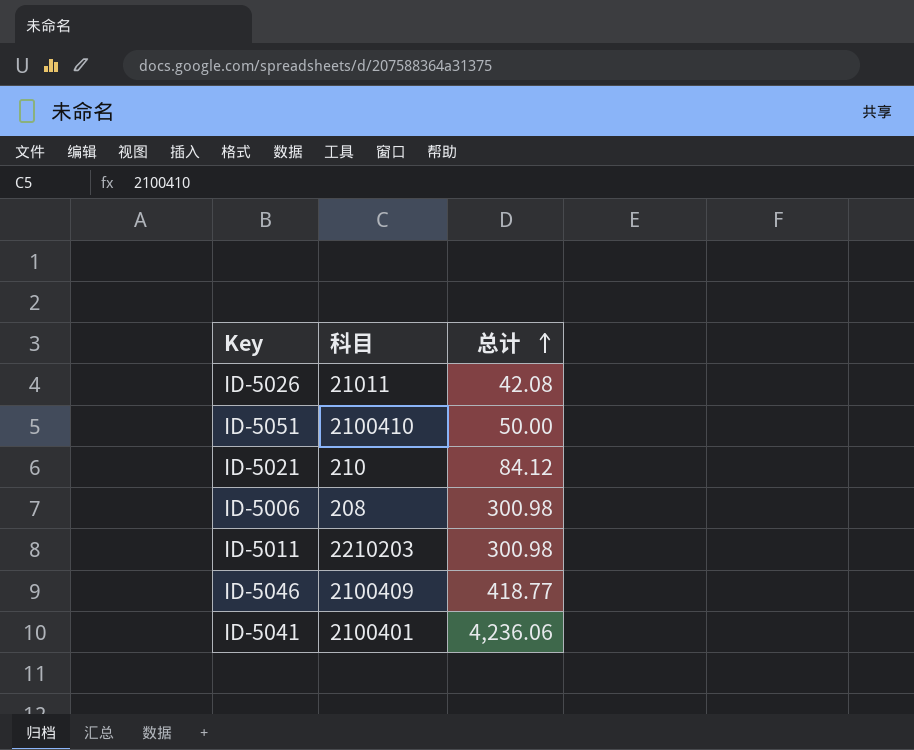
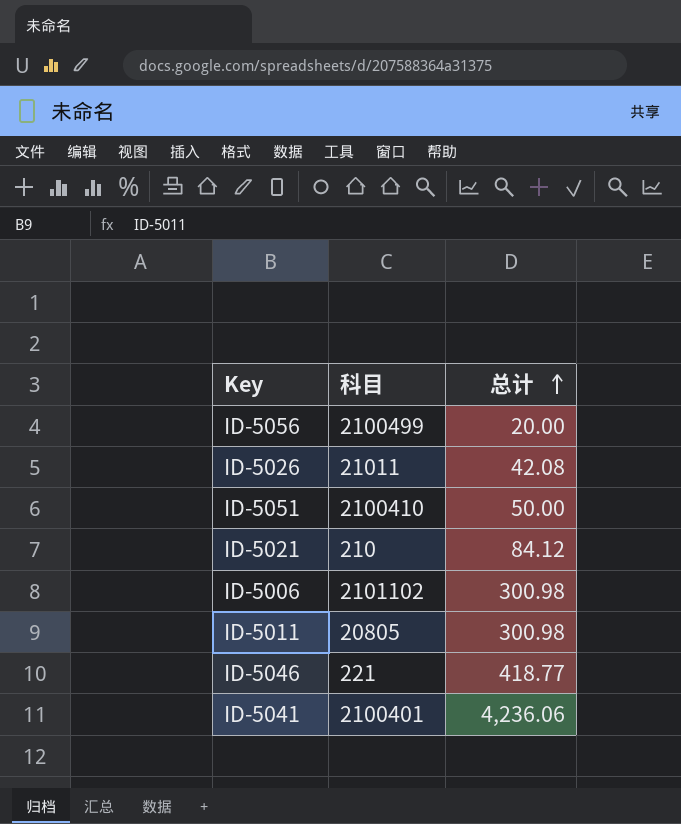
row ID-5056: none -> 2100499 | 20.00
ID-5006 | 科目: 208 -> 2101102
ID-5011 | 科目: 2210203 -> 20805
ID-5046 | 科目: 2100409 -> 221

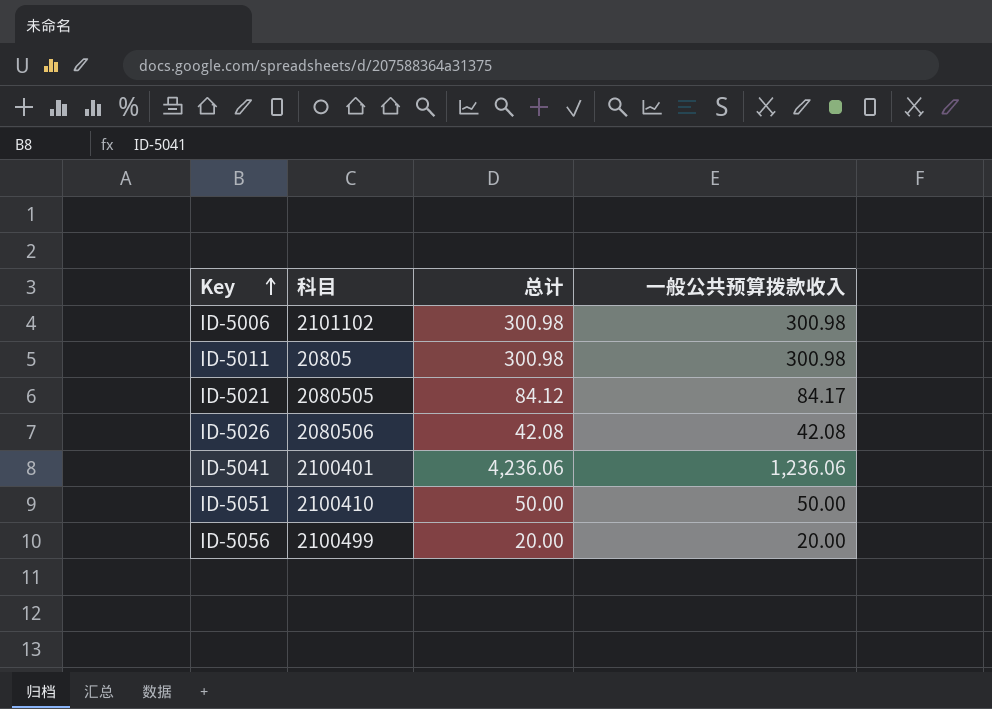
row order: 总计 ascending -> Key ascending
column 一般公共预算拨款收入 | position: none -> 4
row ID-5046: 221 | 418.77 -> none
ID-5021 | 科目: 210 -> 2080505
ID-5026 | 科目: 21011 -> 2080506

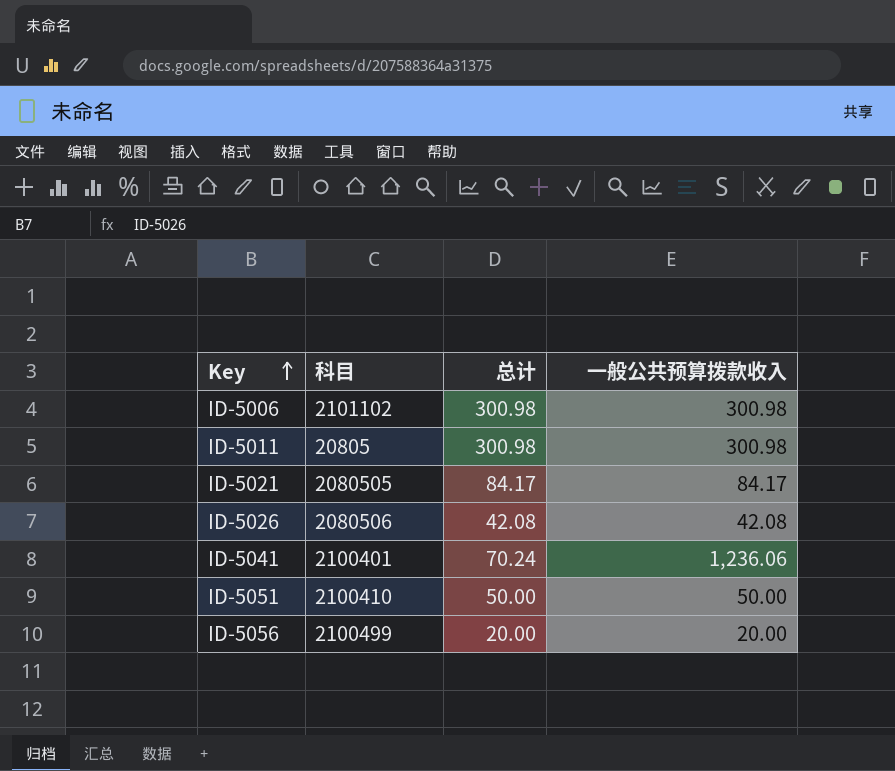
ID-5021 | 总计: 84.12 -> 84.17
ID-5041 | 总计: 4,236.06 -> 70.24

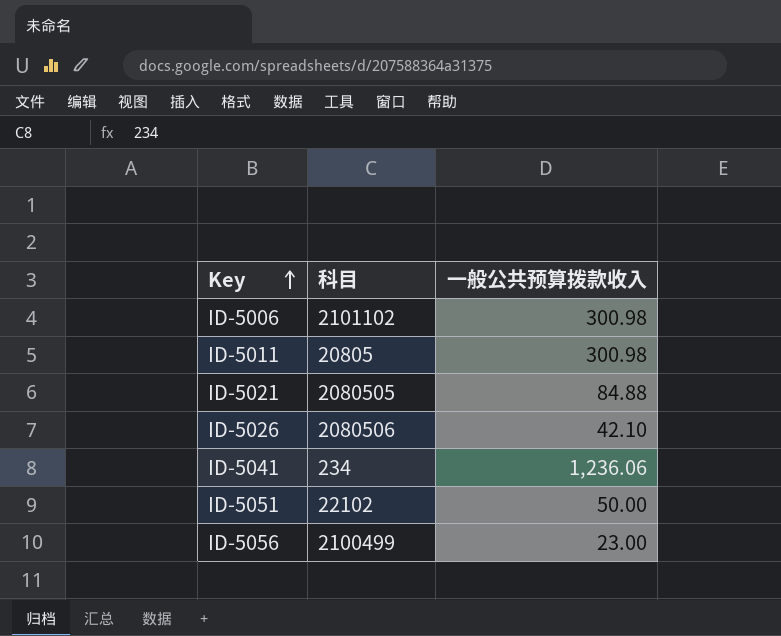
column 总计 | position: 3 -> none
ID-5021 | 一般公共预算拨款收入: 84.17 -> 84.88
ID-5026 | 一般公共预算拨款收入: 42.08 -> 42.10
ID-5041 | 科目: 2100401 -> 234
ID-5051 | 科目: 2100410 -> 22102
ID-5056 | 一般公共预算拨款收入: 20.00 -> 23.00

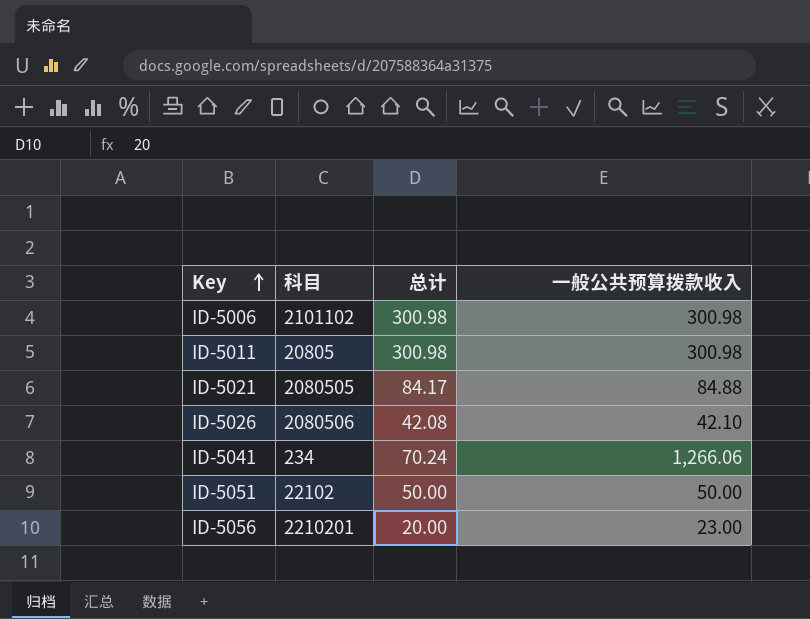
column 总计 | position: none -> 3
ID-5041 | 一般公共预算拨款收入: 1,236.06 -> 1,266.06
ID-5056 | 科目: 2100499 -> 2210201

